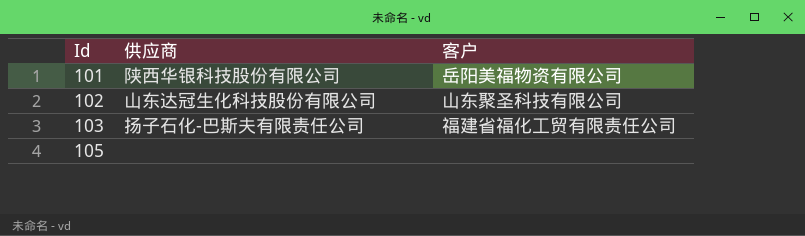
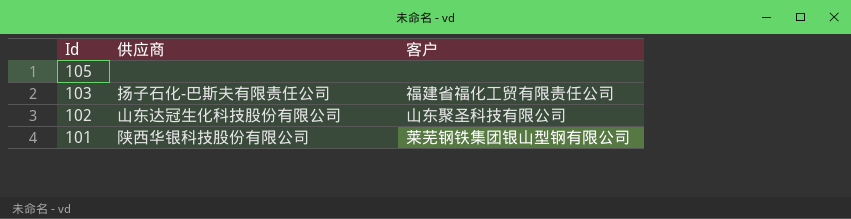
row order: Id ascending -> Id descending
101 | 客户: 岳阳美福物资有限公司 -> 莱芜钢铁集团银山型钢有限公司

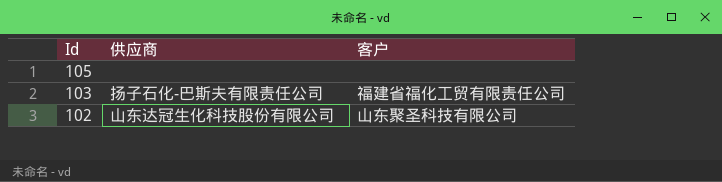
row 101: 陕西华银科技股份有限公司 | 莱芜钢铁集团银山型钢有限公司 -> none

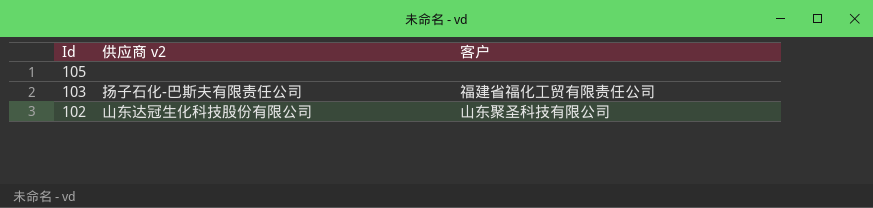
column name: 供应商 -> 供应商 v2

